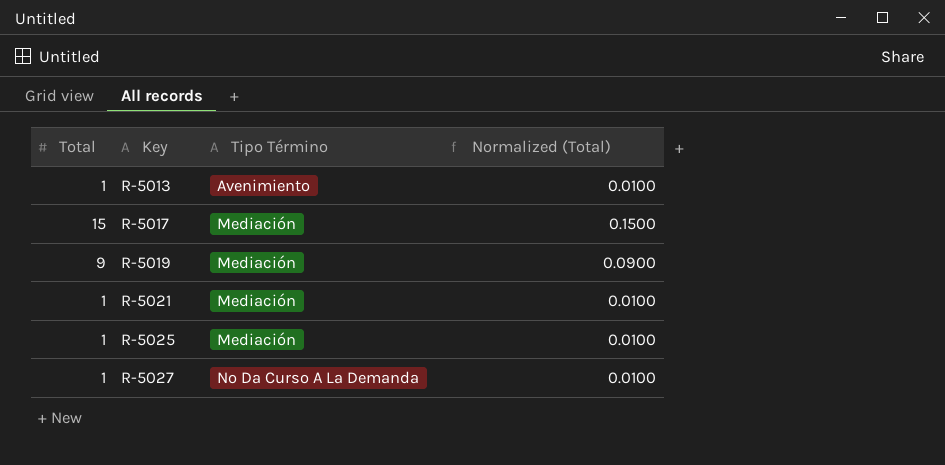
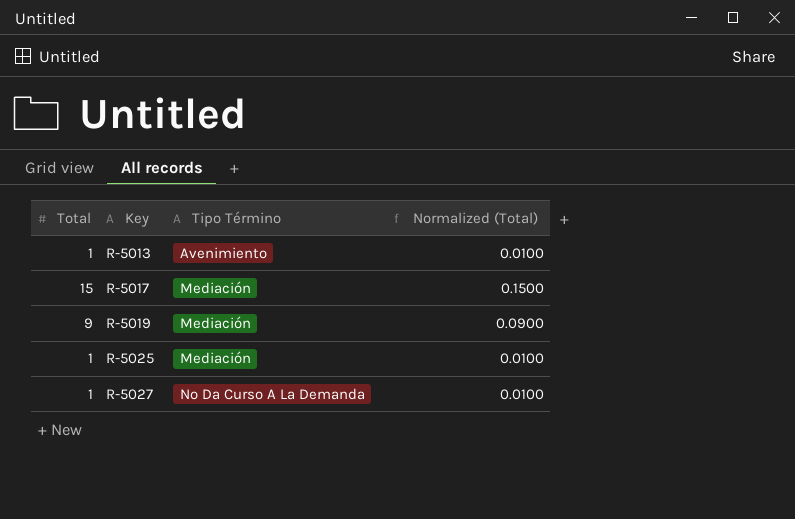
row R-5021: 1 | Mediación | 0.0100 -> none

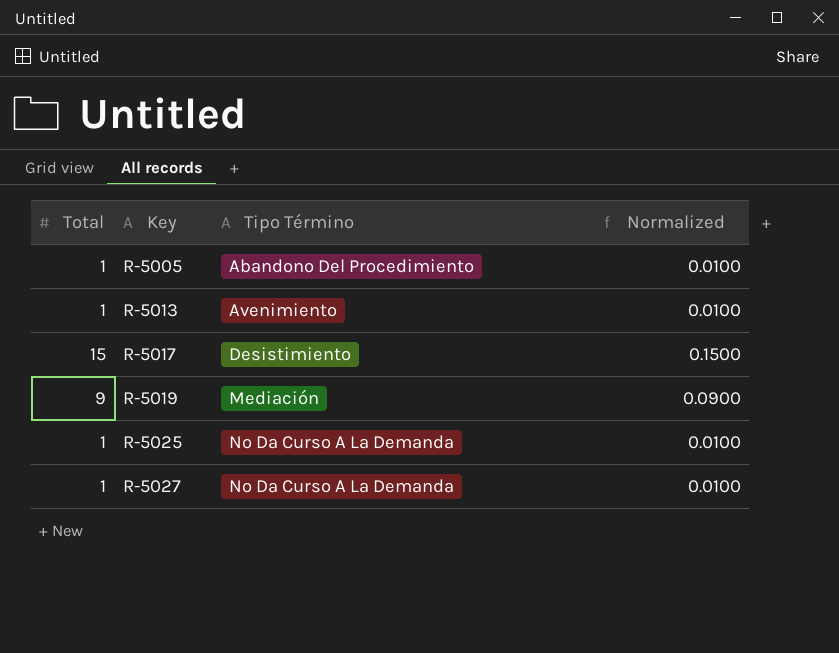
column name: Normalized (Total) -> Normalized
row R-5005: none -> 1 | Abandono Del Procedimiento | 0.0100
R-5017 | Tipo Término: Mediación -> Desistimiento
R-5025 | Tipo Término: Mediación -> No Da Curso A La Demanda

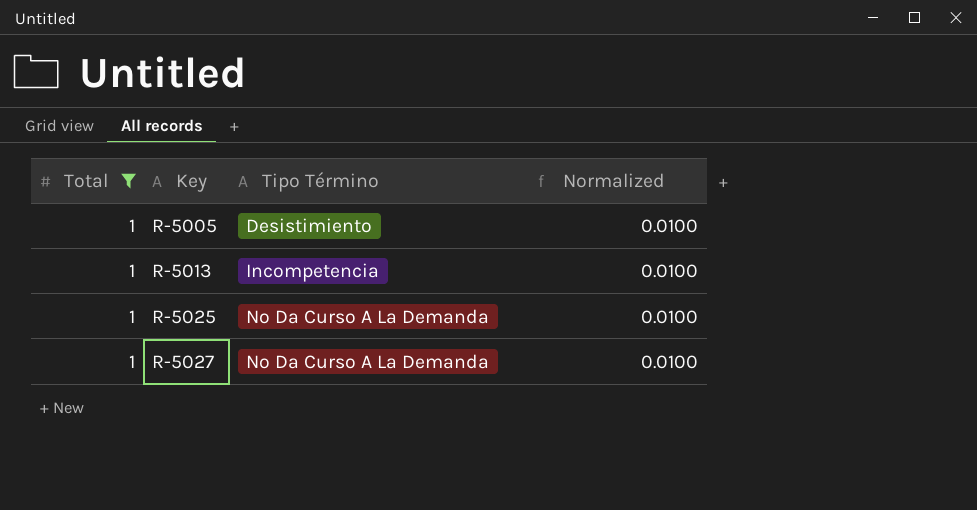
filter: none -> Total = 1
R-5005 | Tipo Término: Abandono Del Procedimiento -> Desistimiento
R-5013 | Tipo Término: Avenimiento -> Incompetencia

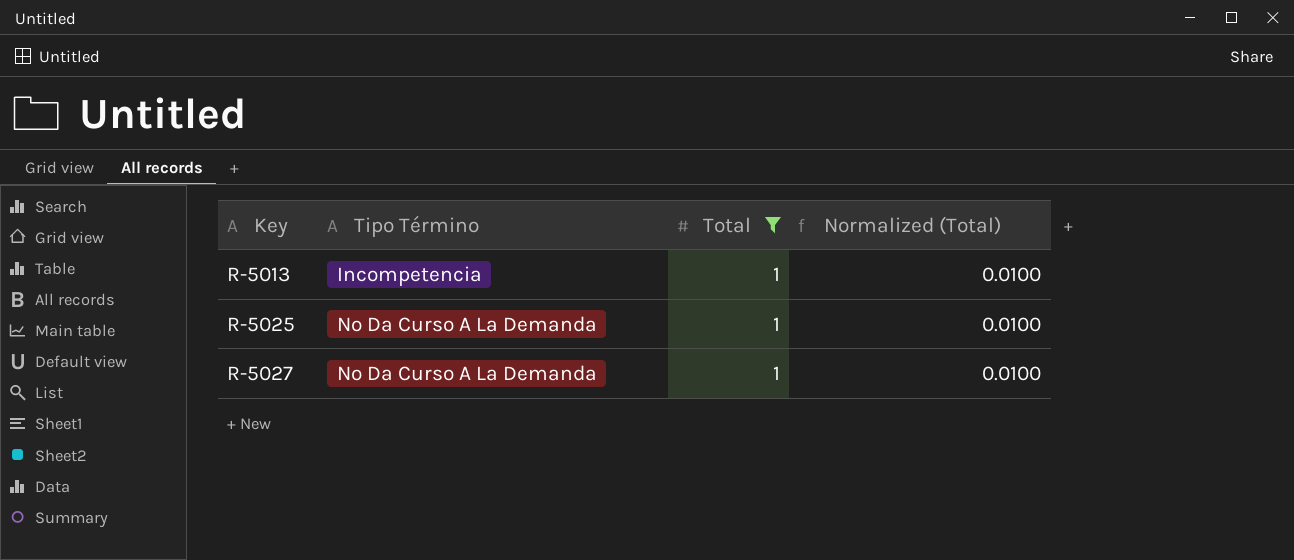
column Total | position: 1 -> 3
column name: Normalized -> Normalized (Total)
row R-5005: 1 | Desistimiento | 0.0100 -> none

